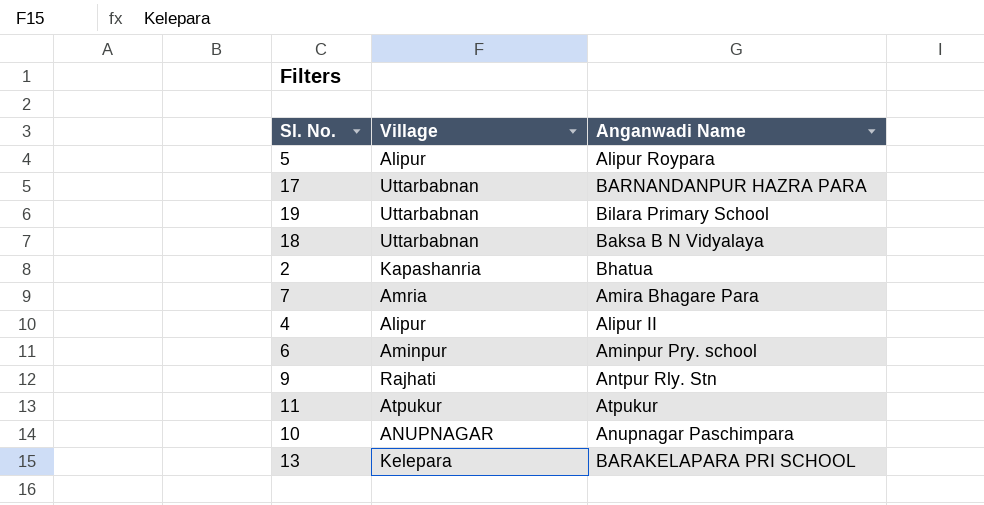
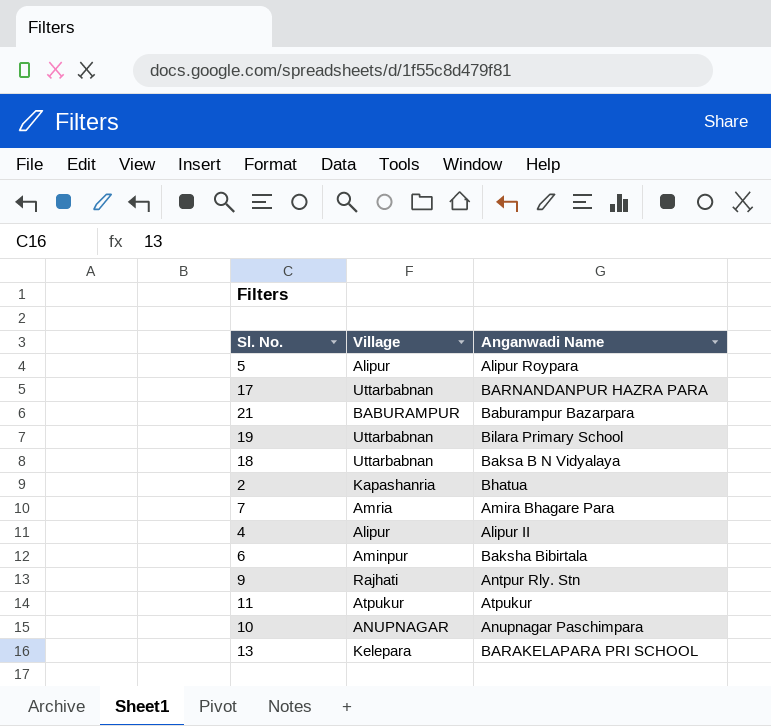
row 21: none -> BABURAMPUR | Baburampur Bazarpara
6 | Anganwadi Name: Aminpur Pry. school -> Baksha Bibirtala

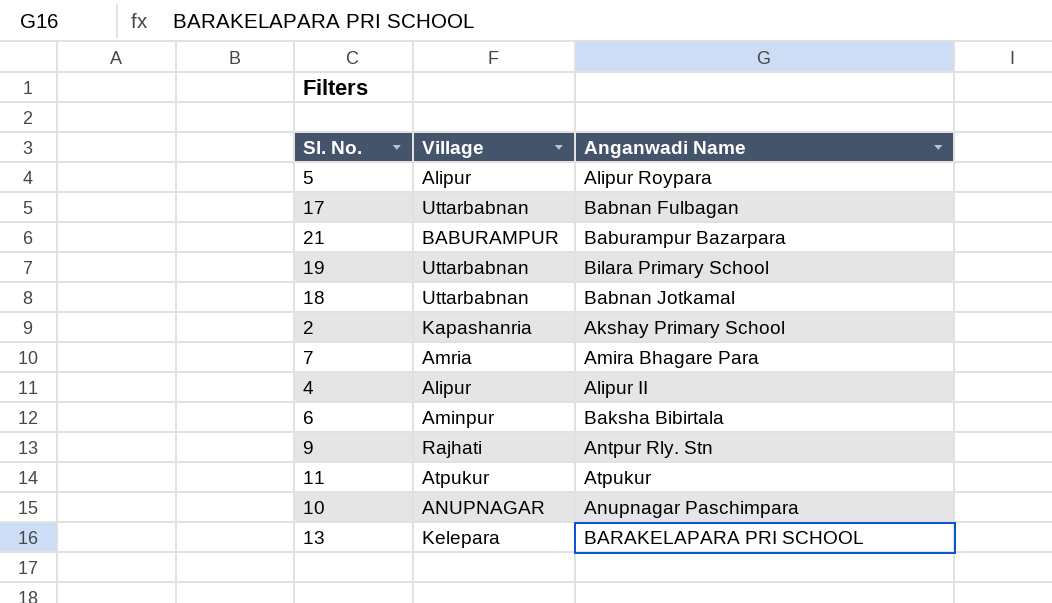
17 | Anganwadi Name: BARNANDANPUR HAZRA PARA -> Babnan Fulbagan
18 | Anganwadi Name: Baksa B N Vidyalaya -> Babnan Jotkamal
2 | Anganwadi Name: Bhatua -> Akshay Primary School

